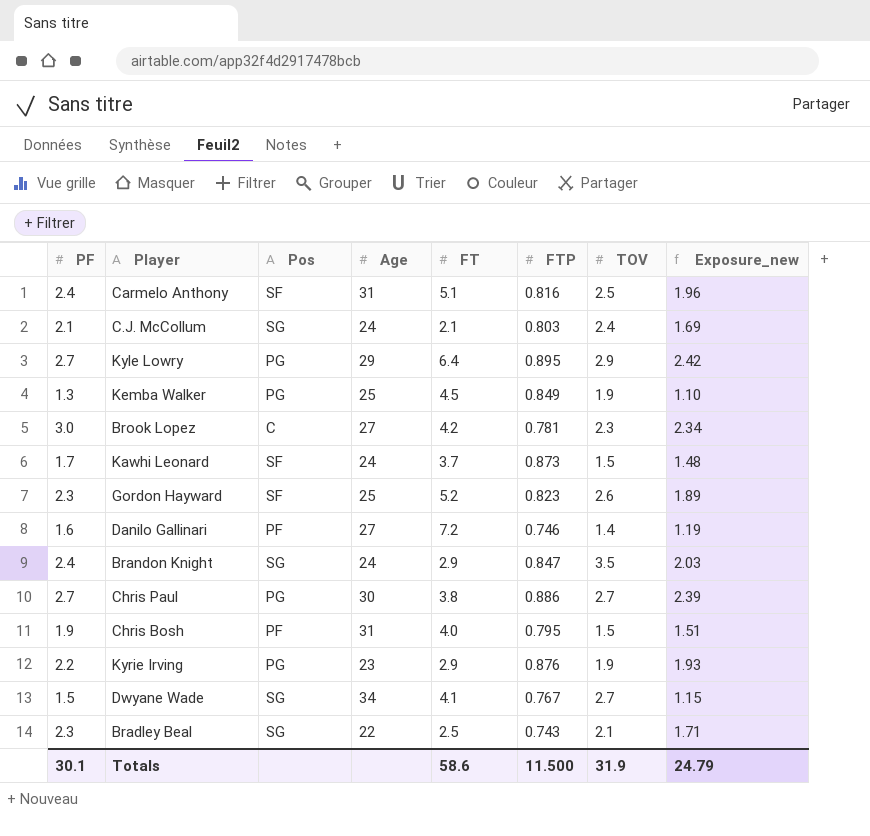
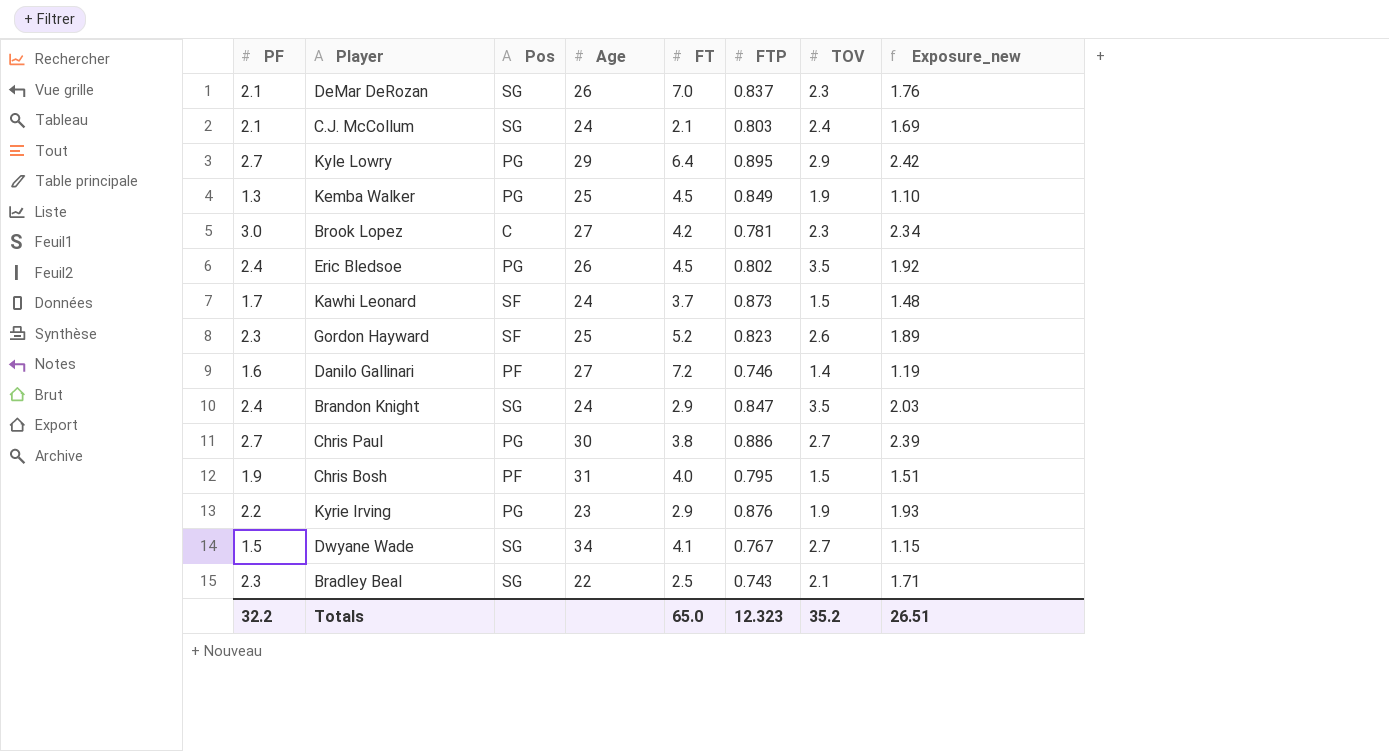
row Carmelo Anthony: 2.4 | SF | 31 | 5.1 | 0.816 | 2.5 | 1.96 -> none
row DeMar DeRozan: none -> 2.1 | SG | 26 | 7.0 | 0.837 | 2.3 | 1.76
row Eric Bledsoe: none -> 2.4 | PG | 26 | 4.5 | 0.802 | 3.5 | 1.92
Totals | PF: 30.1 -> 32.2
Totals | FT: 58.6 -> 65.0
Totals | FTP: 11.500 -> 12.323
Totals | TOV: 31.9 -> 35.2
Totals | Exposure_new: 24.79 -> 26.51

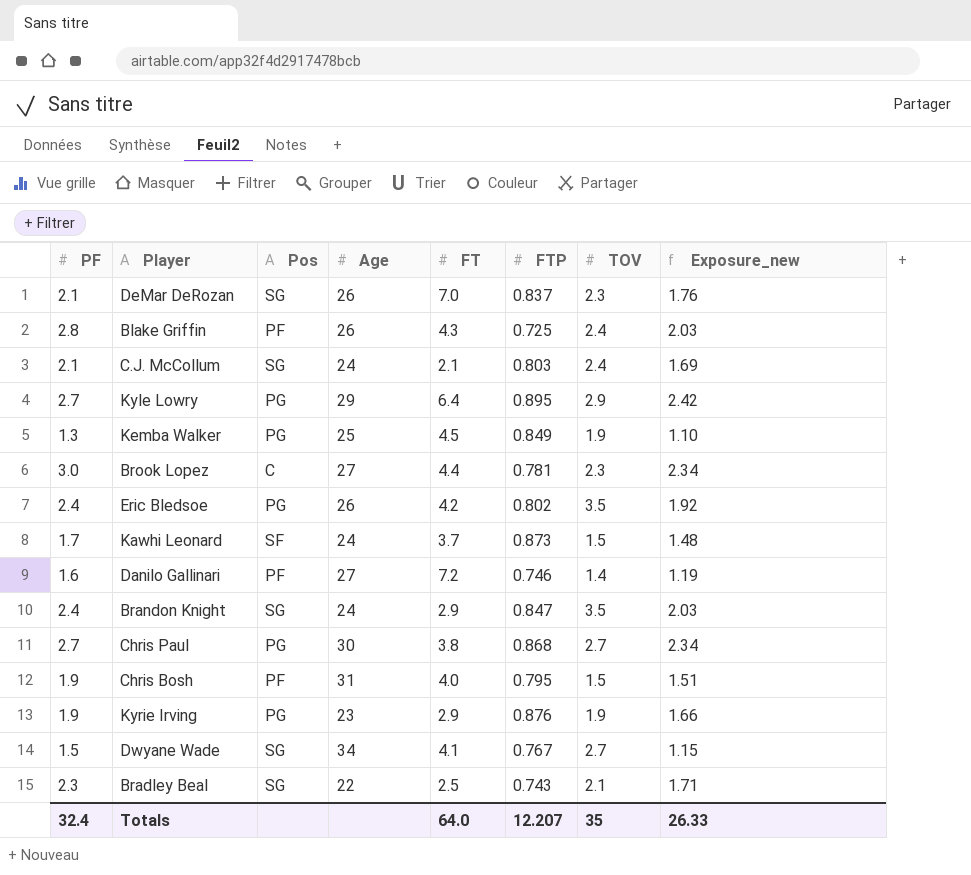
row Gordon Hayward: 2.3 | SF | 25 | 5.2 | 0.823 | 2.6 | 1.89 -> none
row Blake Griffin: none -> 2.8 | PF | 26 | 4.3 | 0.725 | 2.4 | 2.03
Brook Lopez | FT: 4.2 -> 4.4
Eric Bledsoe | FT: 4.5 -> 4.2
Chris Paul | FTP: 0.886 -> 0.868
Chris Paul | Exposure_new: 2.39 -> 2.34
Kyrie Irving | PF: 2.2 -> 1.9
Kyrie Irving | Exposure_new: 1.93 -> 1.66
Totals | PF: 32.2 -> 32.4
Totals | FT: 65.0 -> 64.0
Totals | FTP: 12.323 -> 12.207
Totals | TOV: 35.2 -> 35
Totals | Exposure_new: 26.51 -> 26.33

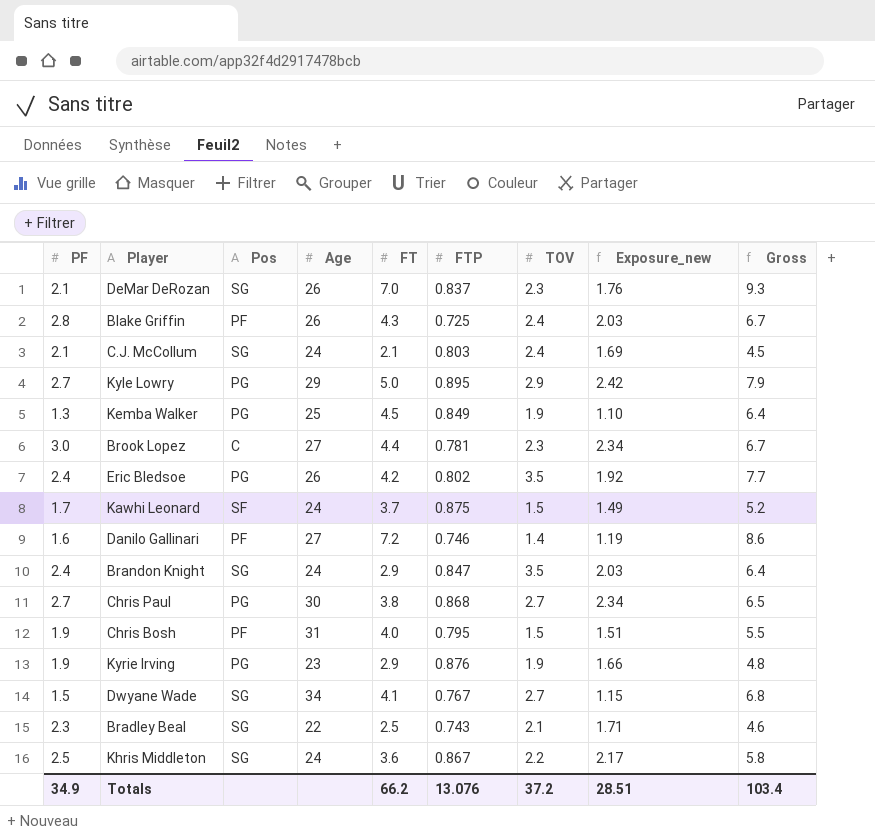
column Gross | formula: none -> [FT] + [TOV]
Kyle Lowry | FT: 6.4 -> 5.0
Kawhi Leonard | FTP: 0.873 -> 0.875
Kawhi Leonard | Exposure_new: 1.48 -> 1.49
row Khris Middleton: none -> 2.5 | SG | 24 | 3.6 | 0.867 | 2.2 | 2.17 | 5.8
Totals | PF: 32.4 -> 34.9
Totals | FT: 64.0 -> 66.2
Totals | FTP: 12.207 -> 13.076
Totals | TOV: 35 -> 37.2
Totals | Exposure_new: 26.33 -> 28.51

